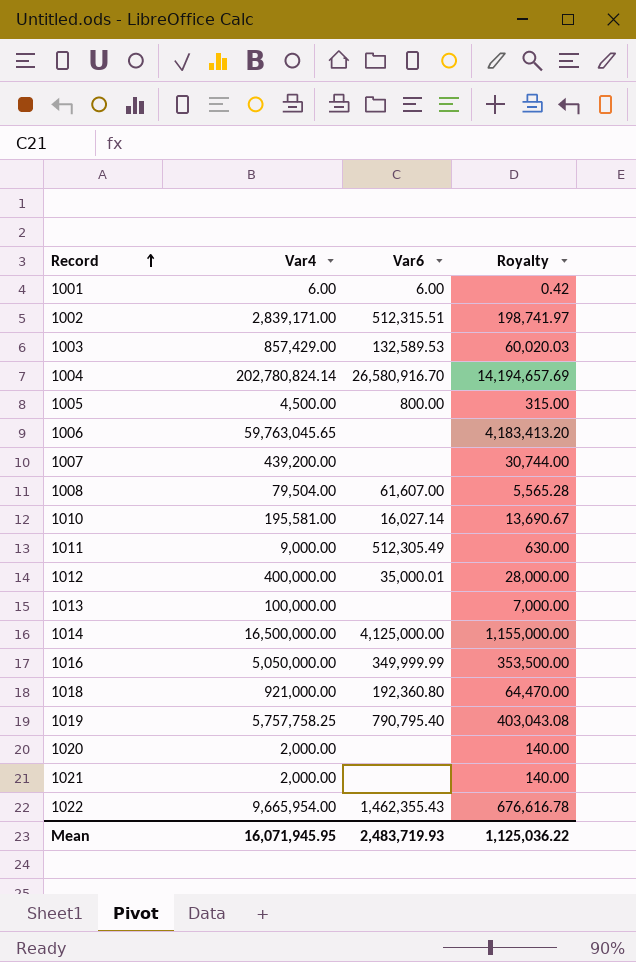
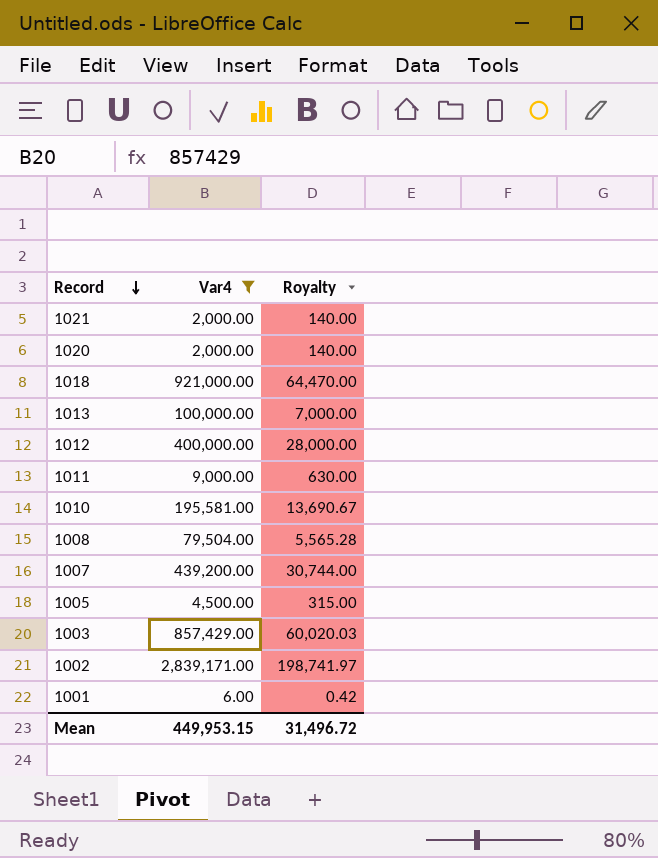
filter: none -> Var4 <= 2,839,171.00
row order: Record ascending -> Record descending
column Var6 | position: 3 -> none
Mean | Var4: 16,071,945.95 -> 449,953.15
Mean | Royalty: 1,125,036.22 -> 31,496.72

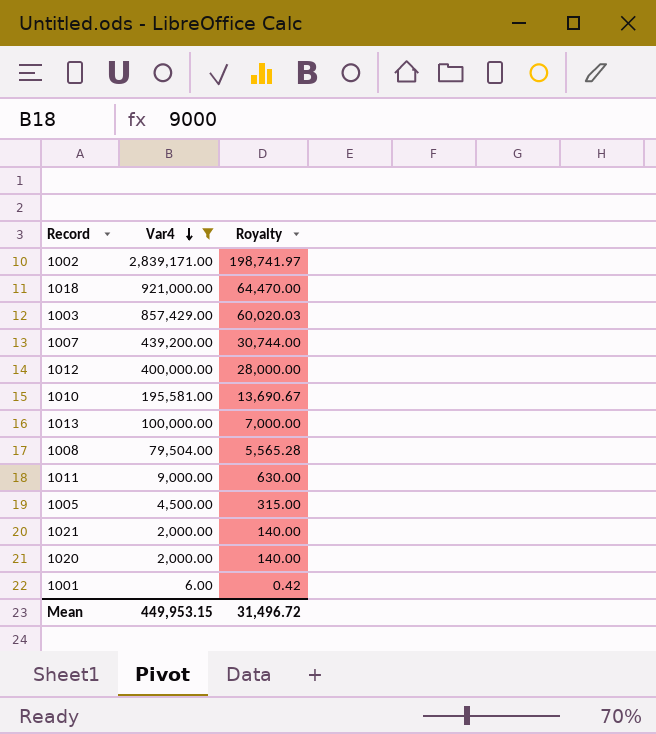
row order: Record descending -> Var4 descending

